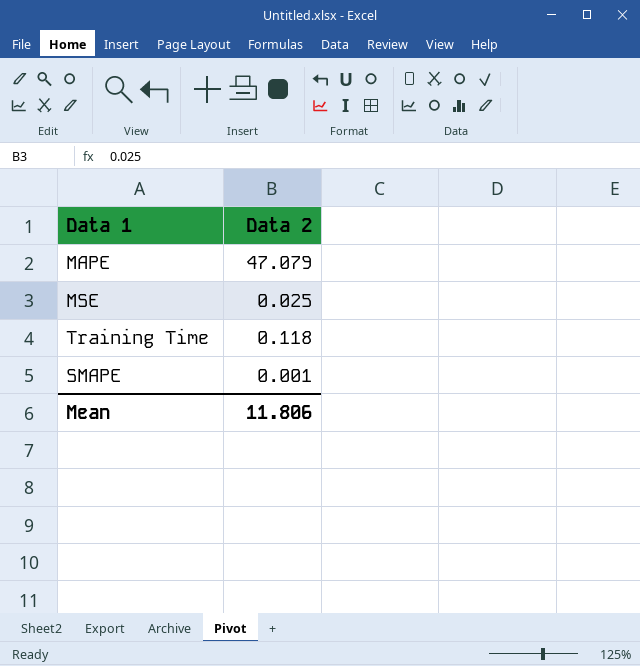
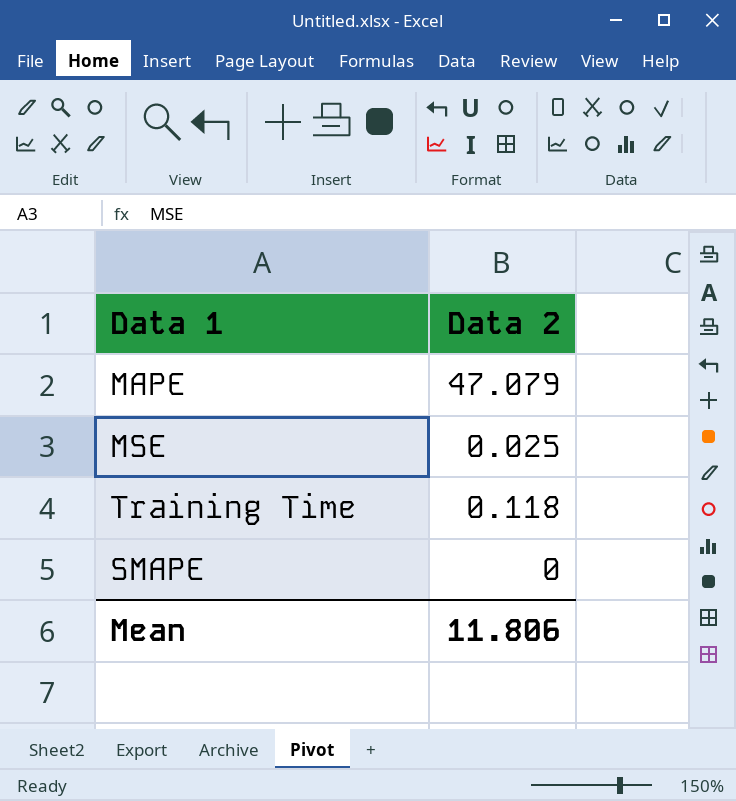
SMAPE | Data 2: 0.001 -> 0

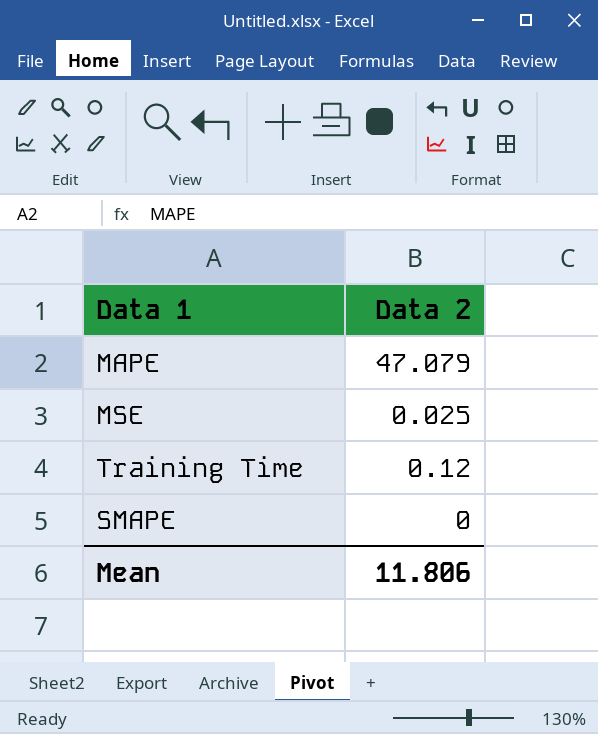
Training Time | Data 2: 0.118 -> 0.12

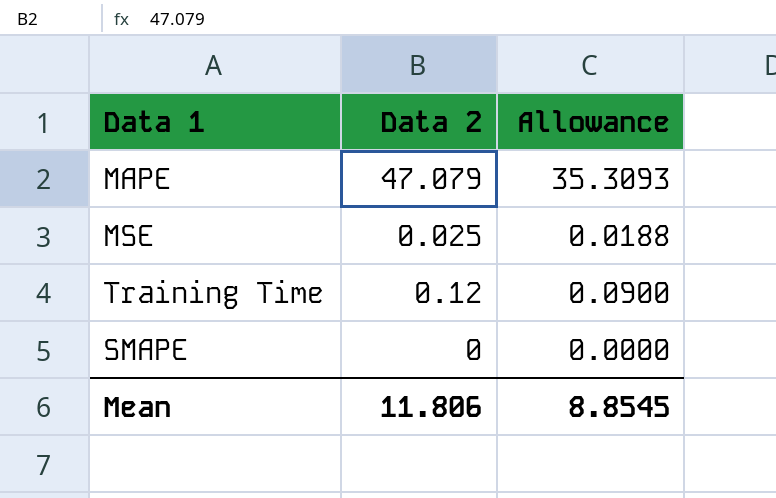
column Allowance | formula: none -> [Data 2] * 0.75

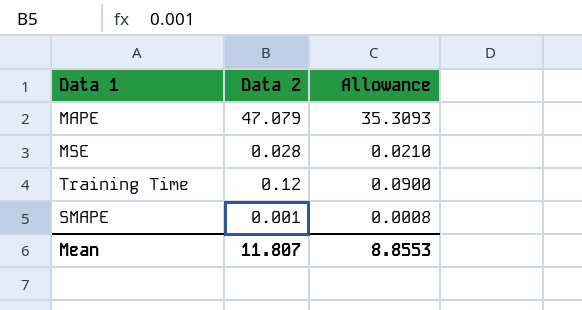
MSE | Data 2: 0.025 -> 0.028
MSE | Allowance: 0.0188 -> 0.0210
SMAPE | Data 2: 0 -> 0.001
SMAPE | Allowance: 0.0000 -> 0.0008
Mean | Data 2: 11.806 -> 11.807
Mean | Allowance: 8.8545 -> 8.8553

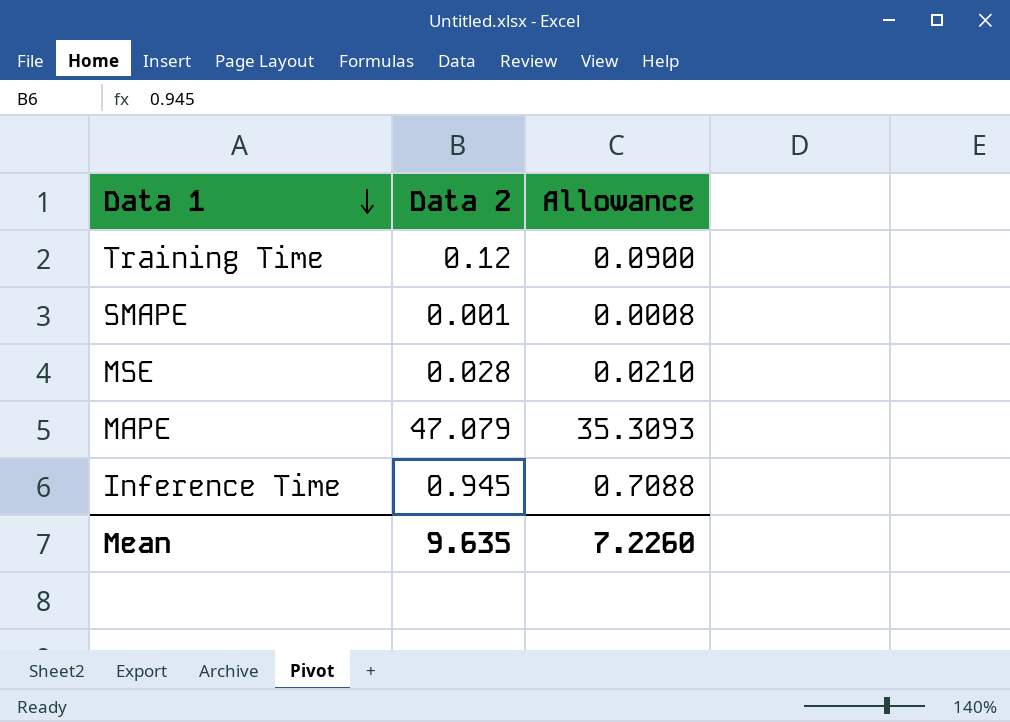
row order: none -> Data 1 descending
row Inference Time: none -> 0.945 | 0.7088
Mean | Data 2: 11.807 -> 9.635
Mean | Allowance: 8.8553 -> 7.2260

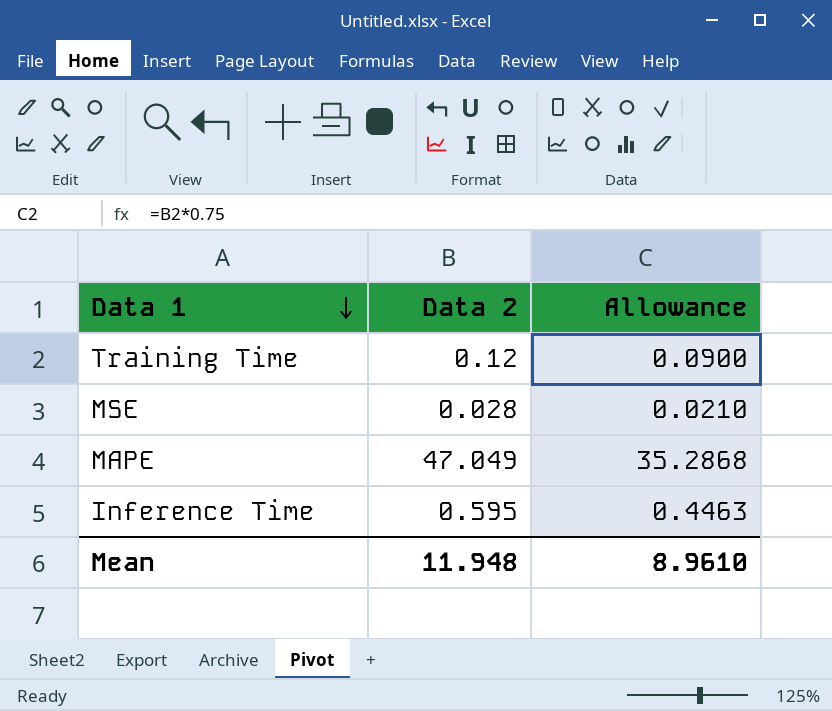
row SMAPE: 0.001 | 0.0008 -> none
MAPE | Data 2: 47.079 -> 47.049
MAPE | Allowance: 35.3093 -> 35.2868
Inference Time | Data 2: 0.945 -> 0.595
Inference Time | Allowance: 0.7088 -> 0.4463
Mean | Data 2: 9.635 -> 11.948
Mean | Allowance: 7.2260 -> 8.9610

